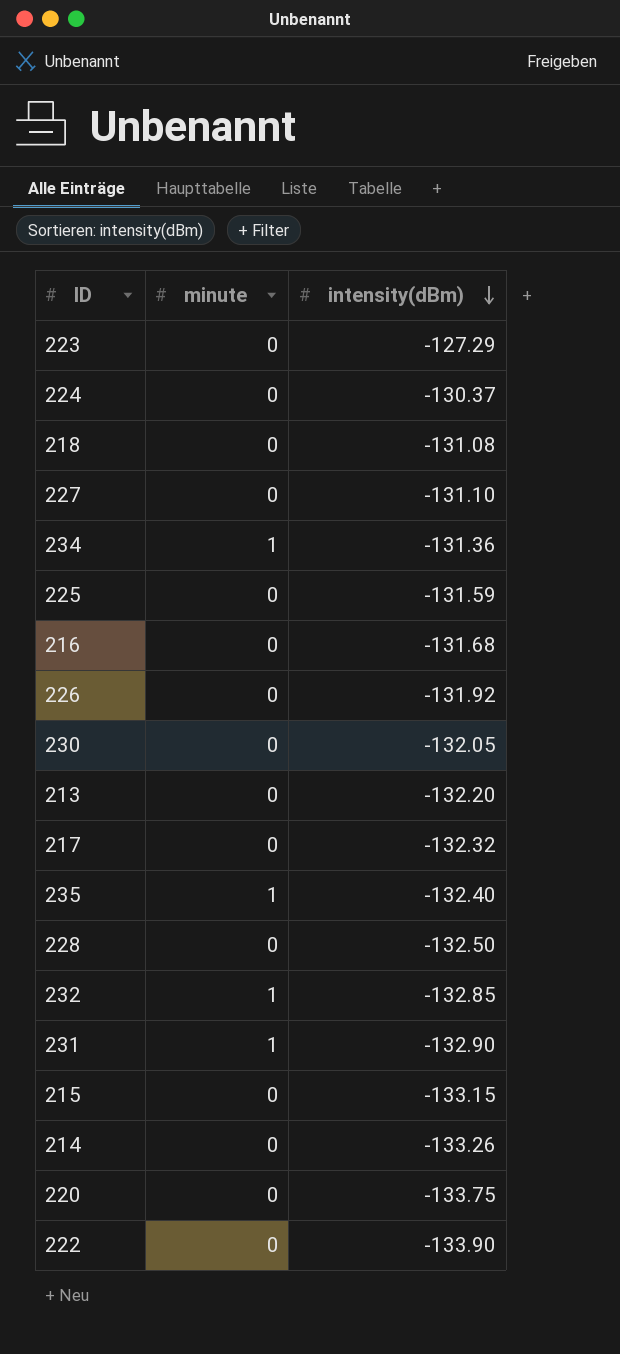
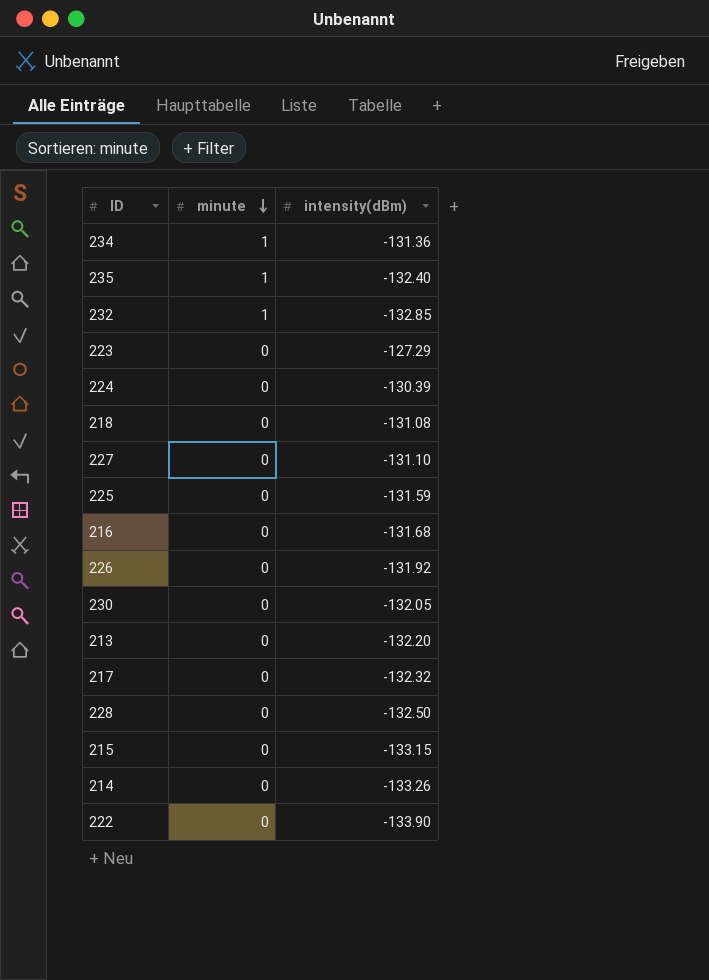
row order: intensity(dBm) descending -> minute descending
row 231: 1 | -132.90 -> none
row 220: 0 | -133.75 -> none
224 | intensity(dBm): -130.37 -> -130.39

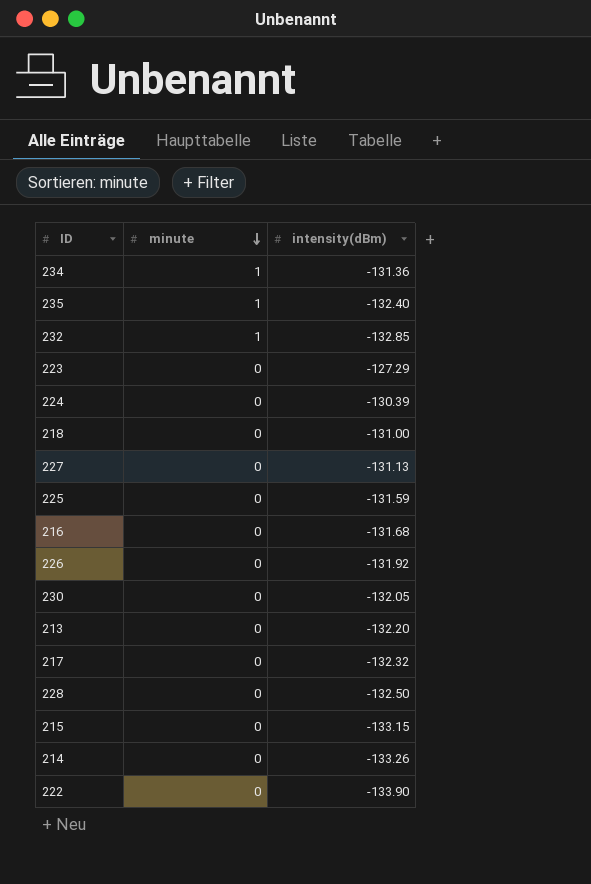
218 | intensity(dBm): -131.08 -> -131.00
227 | intensity(dBm): -131.10 -> -131.13

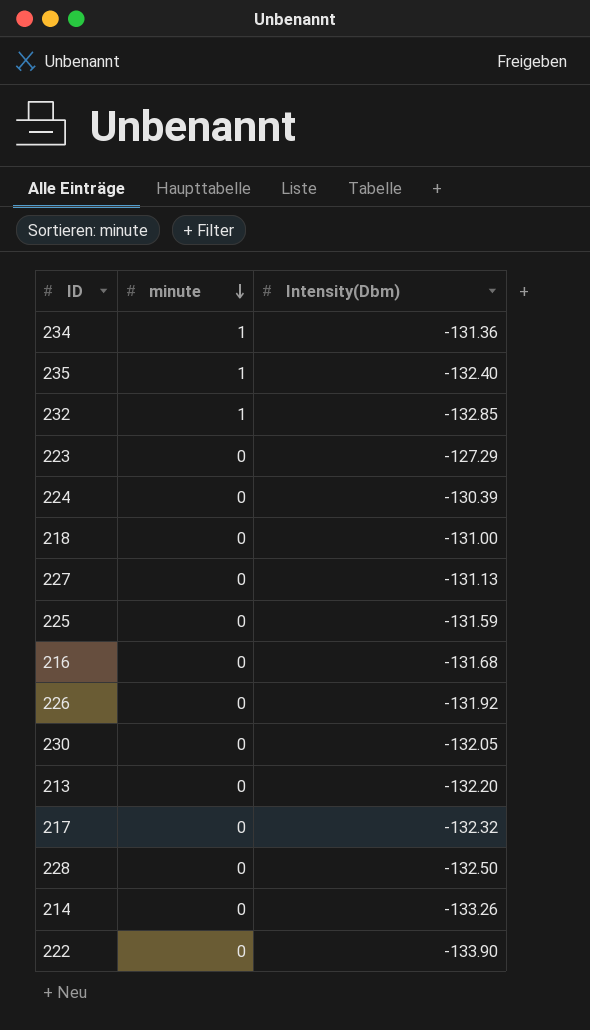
column name: intensity(dBm) -> Intensity(Dbm)
row 215: 0 | -133.15 -> none

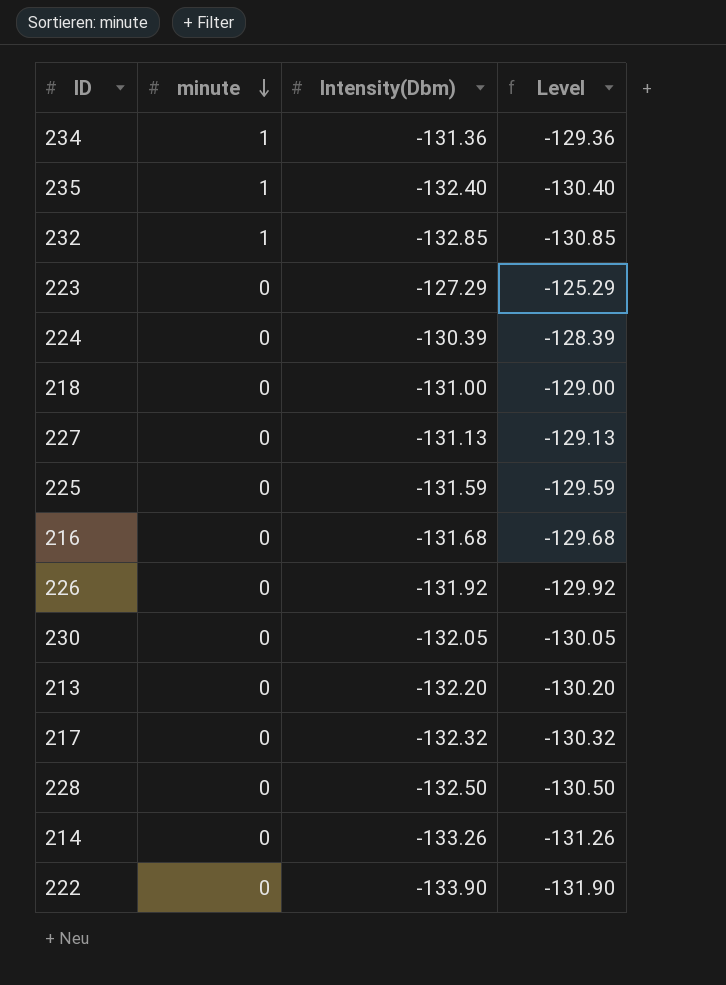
column Level | formula: none -> [Intensity(Dbm)] + 2

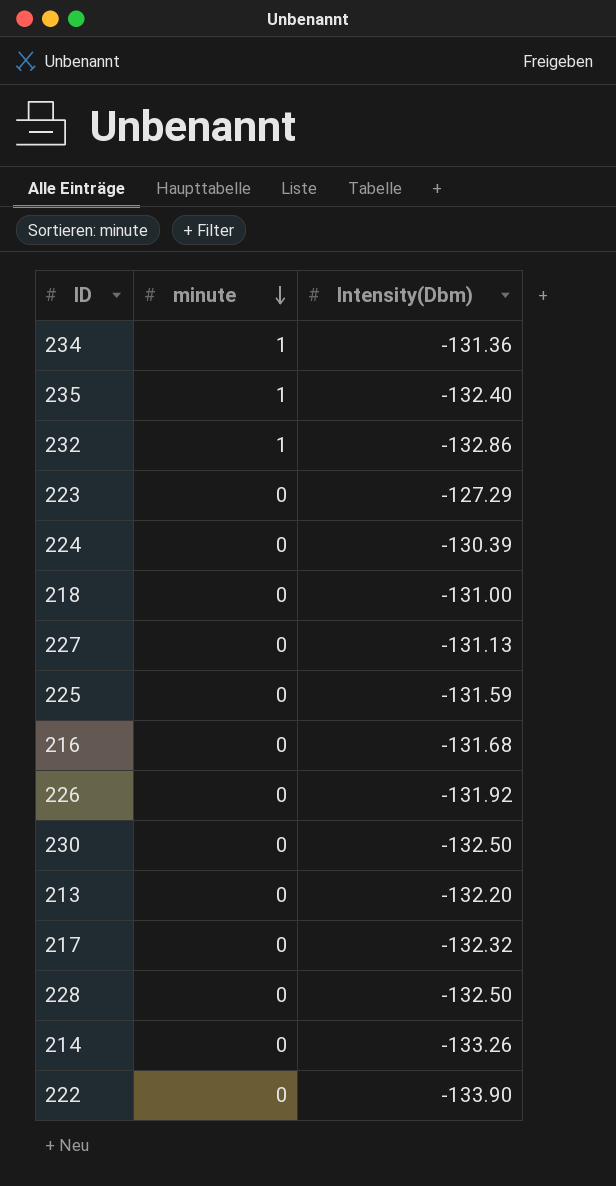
column Level | formula: [Intensity(Dbm)] + 2 -> none
232 | Intensity(Dbm): -132.85 -> -132.86
230 | Intensity(Dbm): -132.05 -> -132.50

